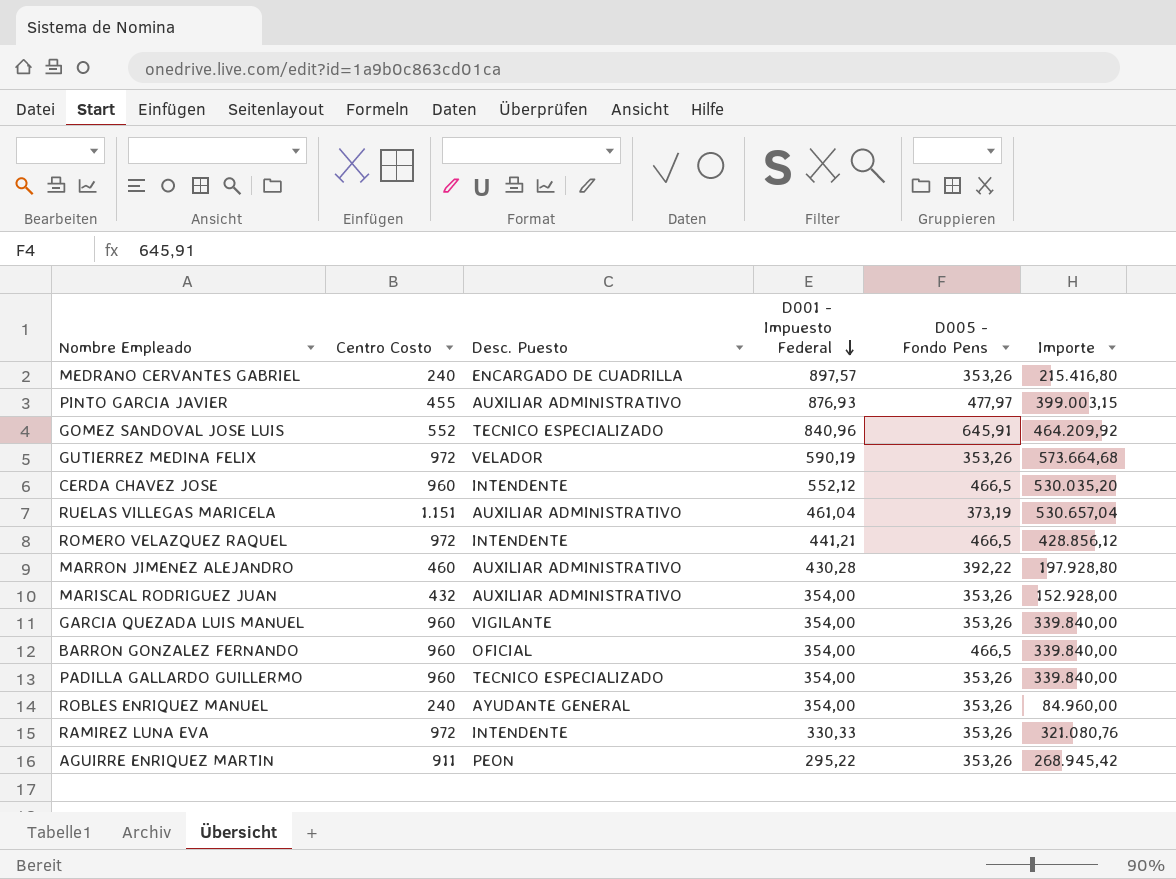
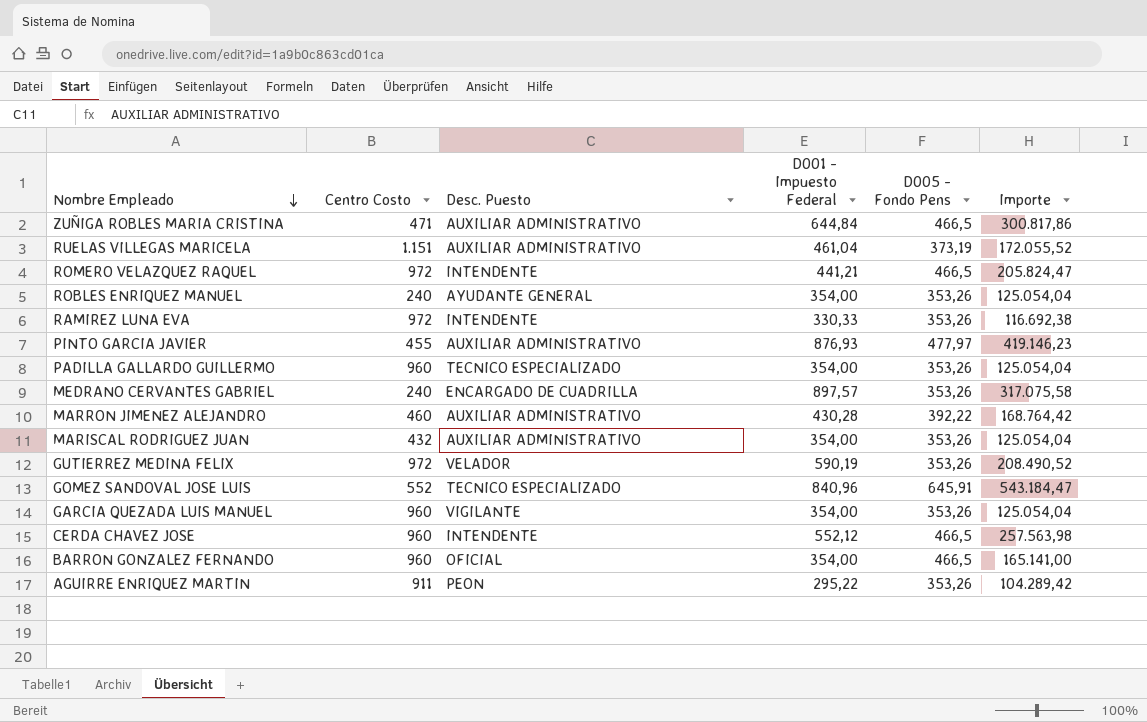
row order: D001 - Impuesto Federal descending -> Nombre Empleado descending
column Importe | formula: [Centro Costo] * [D001 - Impuesto Federal] -> [D001 - Impuesto Federal] * [D005 - Fondo Pens]
row ZUÑIGA ROBLES MARIA CRISTINA: none -> 471 | AUXILIAR ADMINISTRATIVO | 644,84 | 466,5 | 300.817,86

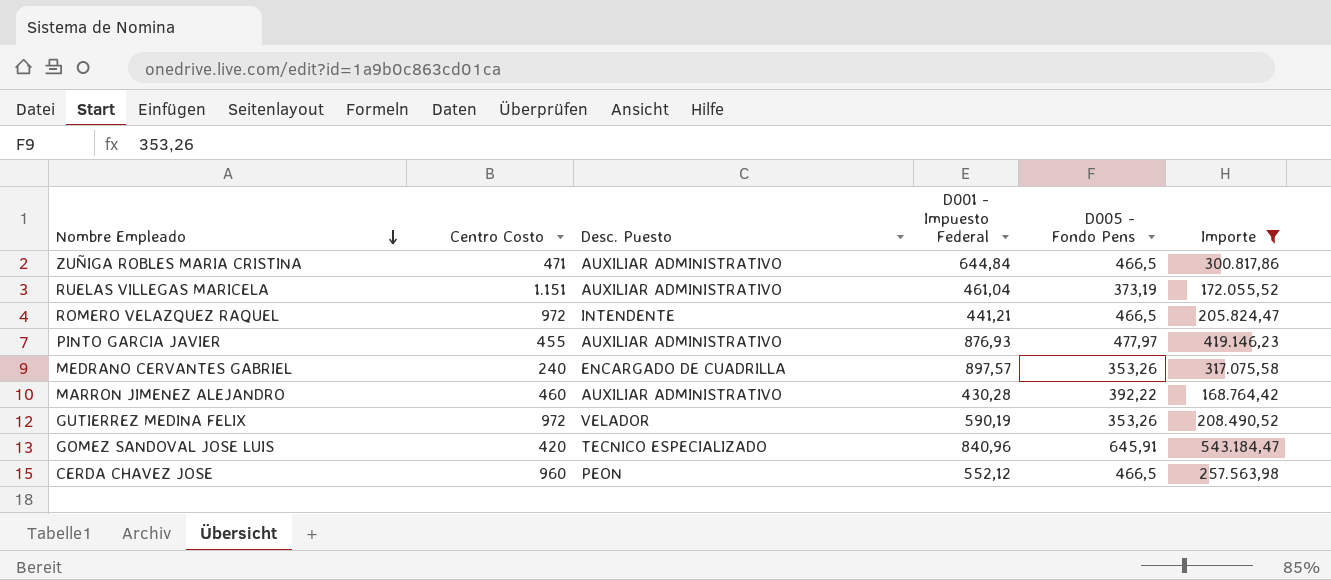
filter: none -> Importe >= 168.764,42
GOMEZ SANDOVAL JOSE LUIS | Centro Costo: 552 -> 420
CERDA CHAVEZ JOSE | Desc. Puesto: INTENDENTE -> PEON

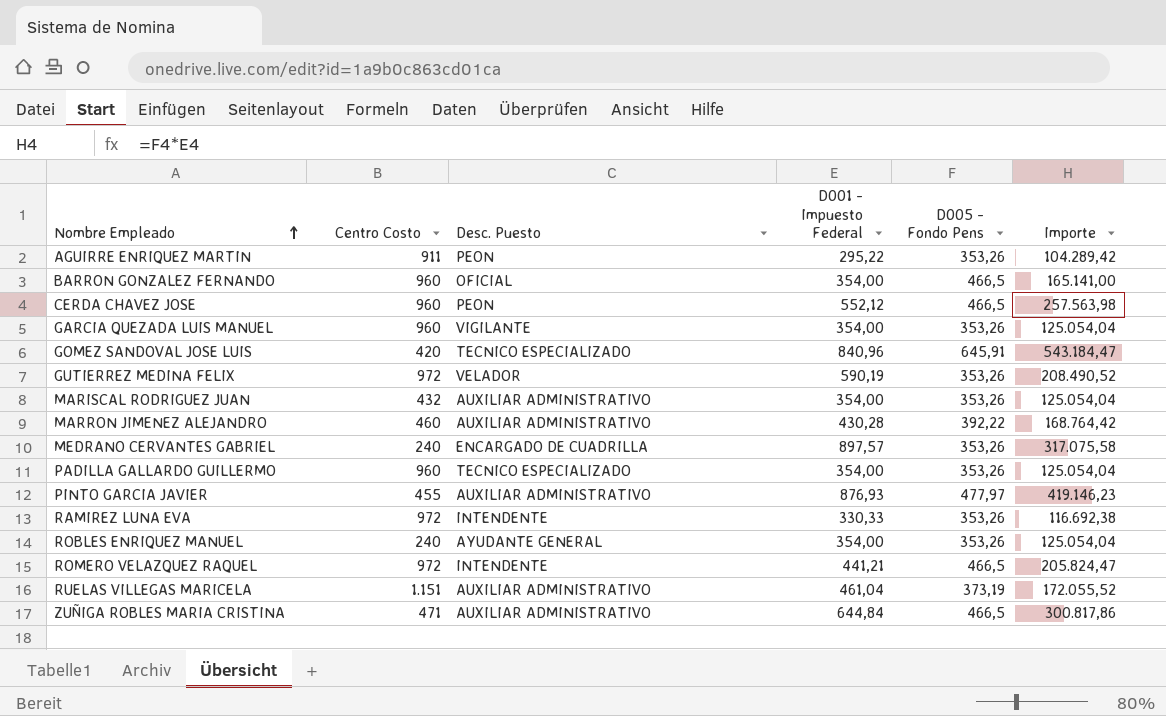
filter: Importe >= 168.764,42 -> none
row order: Nombre Empleado descending -> Nombre Empleado ascending

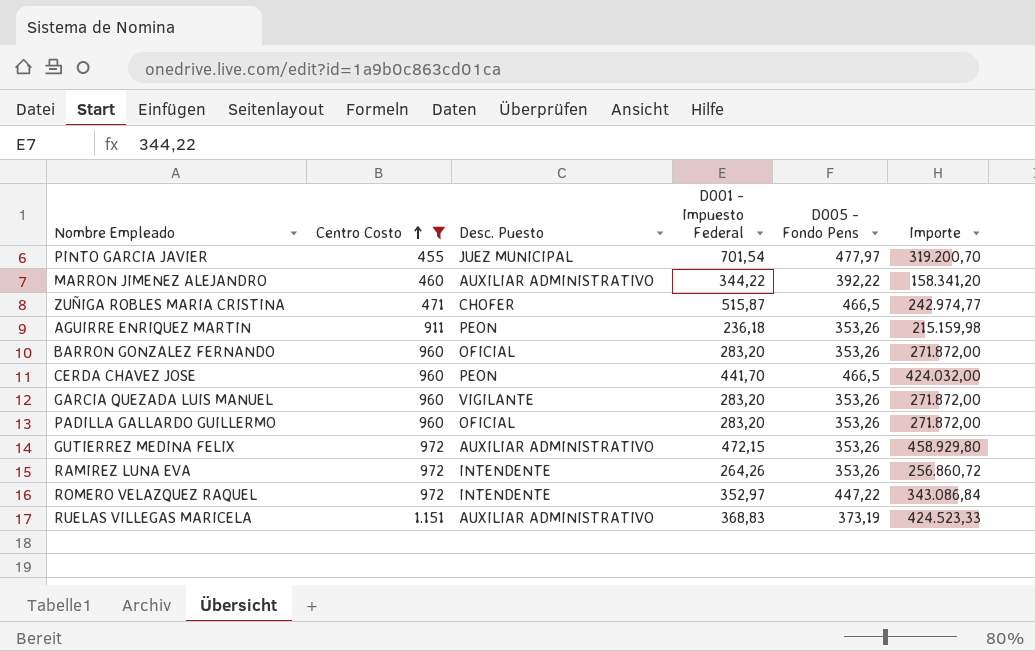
filter: none -> Centro Costo >= 455
row order: Nombre Empleado ascending -> Centro Costo ascending
column Importe | formula: [D001 - Impuesto Federal] * [D005 - Fondo Pens] -> [Centro Costo] * [D001 - Impuesto Federal]
PINTO GARCIA JAVIER | Desc. Puesto: AUXILIAR ADMINISTRATIVO -> JUEZ MUNICIPAL
PINTO GARCIA JAVIER | D001 - Impuesto Federal: 876,93 -> 701,54
MARRON JIMENEZ ALEJANDRO | D001 - Impuesto Federal: 430,28 -> 344,22
ZUÑIGA ROBLES MARIA CRISTINA | Desc. Puesto: AUXILIAR ADMINISTRATIVO -> CHOFER
ZUÑIGA ROBLES MARIA CRISTINA | D001 - Impuesto Federal: 644,84 -> 515,87
AGUIRRE ENRIQUEZ MARTIN | D001 - Impuesto Federal: 295,22 -> 236,18
BARRON GONZALEZ FERNANDO | D001 - Impuesto Federal: 354,00 -> 283,20
BARRON GONZALEZ FERNANDO | D005 - Fondo Pens: 466,5 -> 353,26
CERDA CHAVEZ JOSE | D001 - Impuesto Federal: 552,12 -> 441,70
GARCIA QUEZADA LUIS MANUEL | D001 - Impuesto Federal: 354,00 -> 283,20
PADILLA GALLARDO GUILLERMO | Desc. Puesto: TECNICO ESPECIALIZADO -> OFICIAL
PADILLA GALLARDO GUILLERMO | D001 - Impuesto Federal: 354,00 -> 283,20
GUTIERREZ MEDINA FELIX | Desc. Puesto: VELADOR -> AUXILIAR ADMINISTRATIVO
GUTIERREZ MEDINA FELIX | D001 - Impuesto Federal: 590,19 -> 472,15
RAMIREZ LUNA EVA | D001 - Impuesto Federal: 330,33 -> 264,26
ROMERO VELAZQUEZ RAQUEL | D001 - Impuesto Federal: 441,21 -> 352,97
ROMERO VELAZQUEZ RAQUEL | D005 - Fondo Pens: 466,5 -> 447,22
RUELAS VILLEGAS MARICELA | D001 - Impuesto Federal: 461,04 -> 368,83

